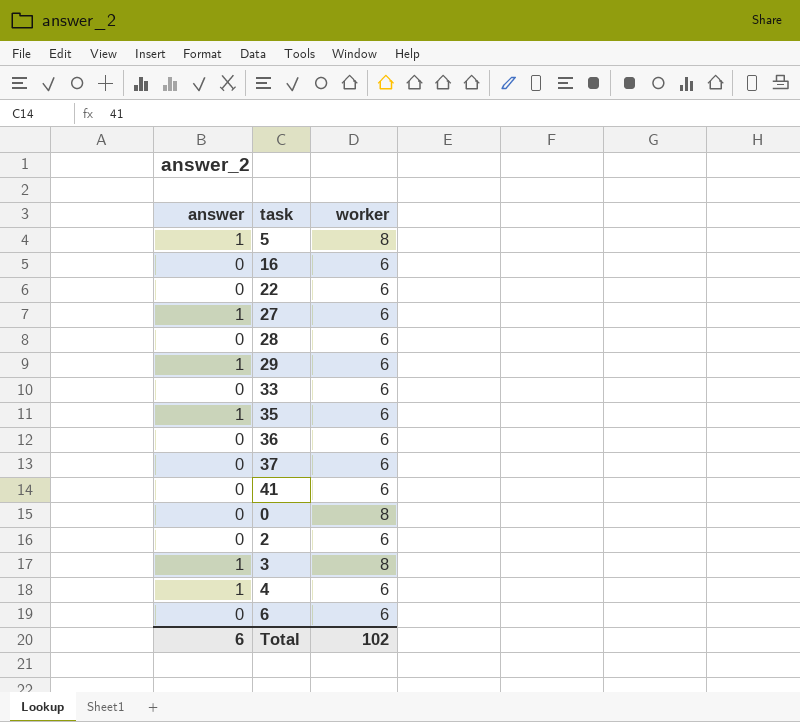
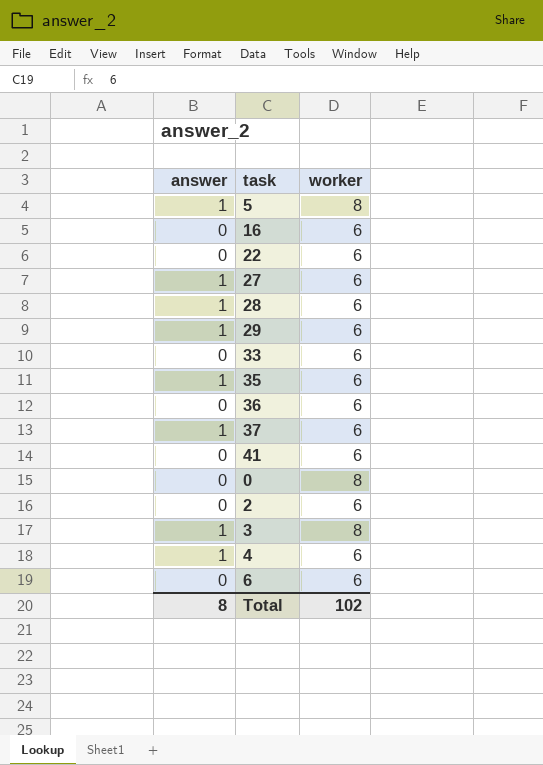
28 | answer: 0 -> 1
37 | answer: 0 -> 1
Total | answer: 6 -> 8

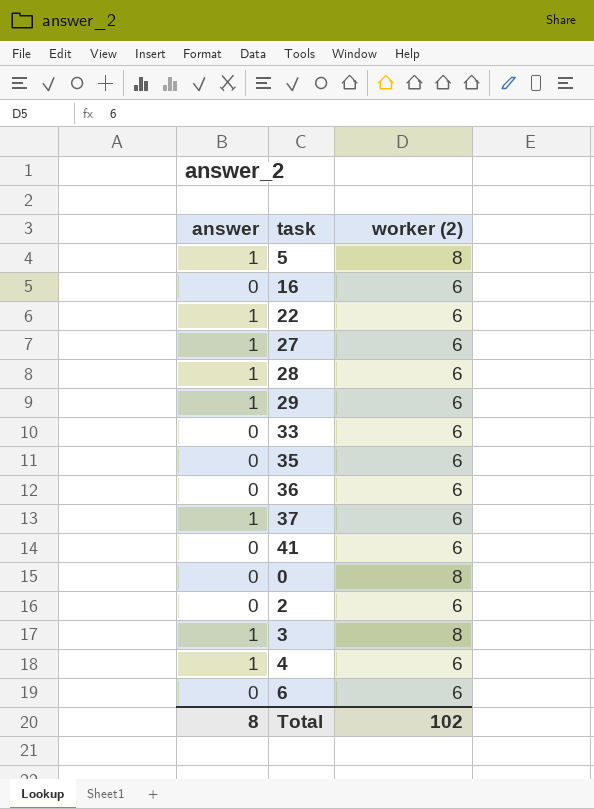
column name: worker -> worker (2)
22 | answer: 0 -> 1
35 | answer: 1 -> 0

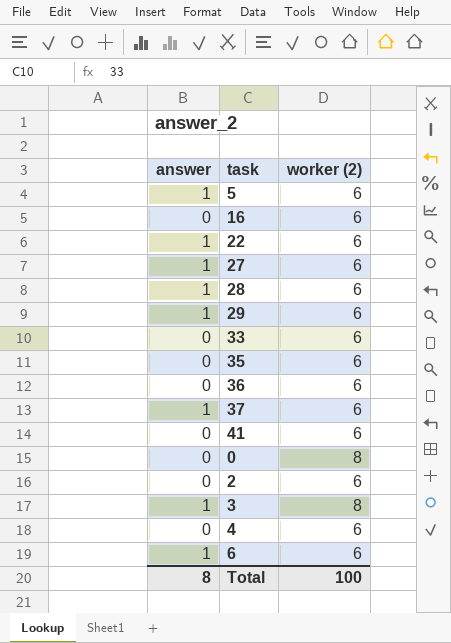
5 | worker (2): 8 -> 6
4 | answer: 1 -> 0
6 | answer: 0 -> 1
Total | worker (2): 102 -> 100

